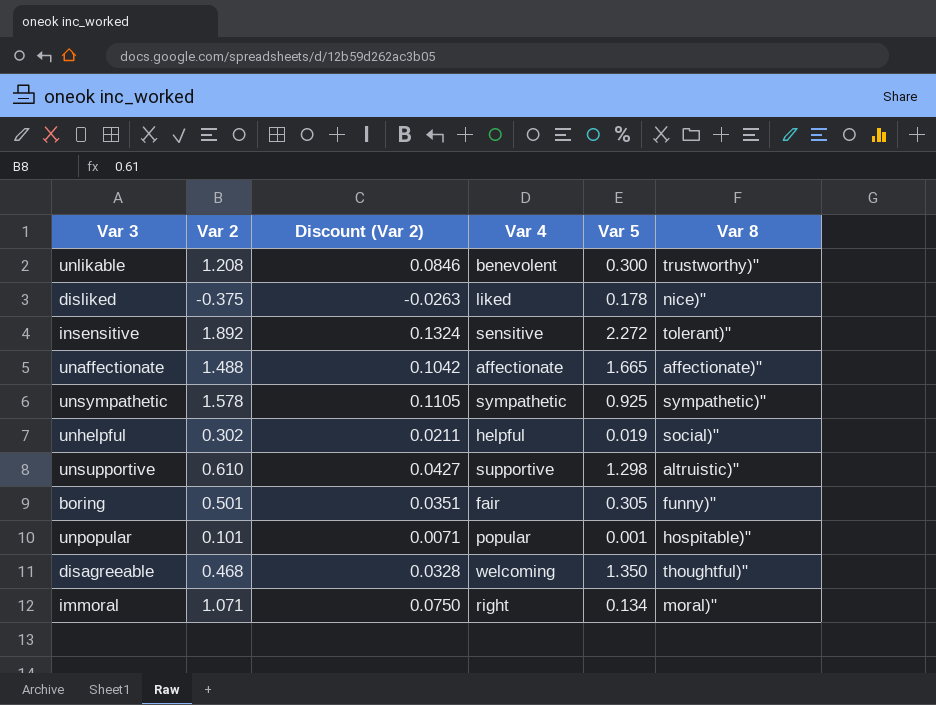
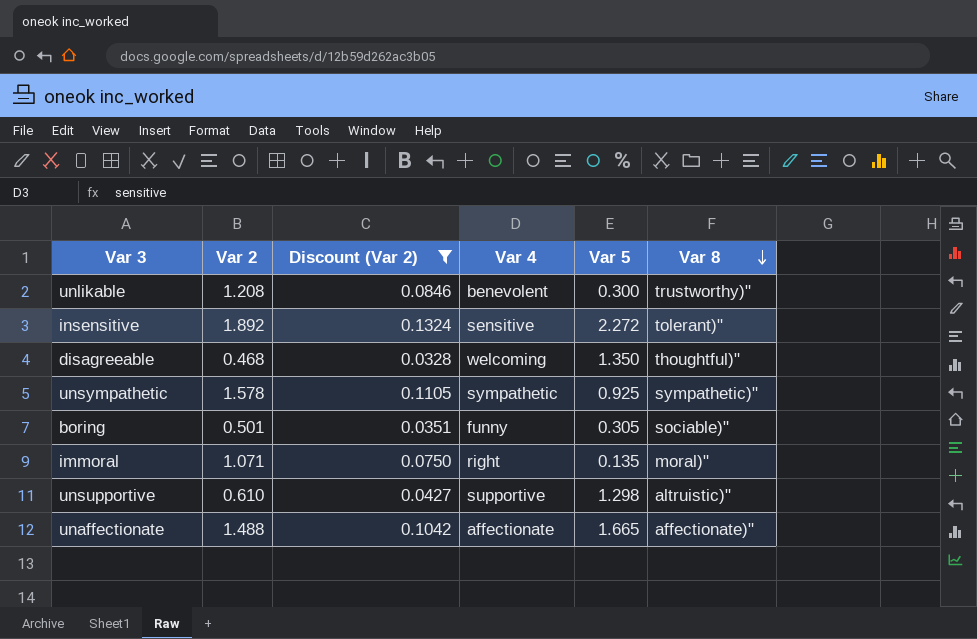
filter: none -> Discount (Var 2) >= 0.0328
row order: none -> Var 8 descending
boring | Var 4: fair -> funny
boring | Var 8: funny)" -> sociable)"
immoral | Var 5: 0.134 -> 0.135

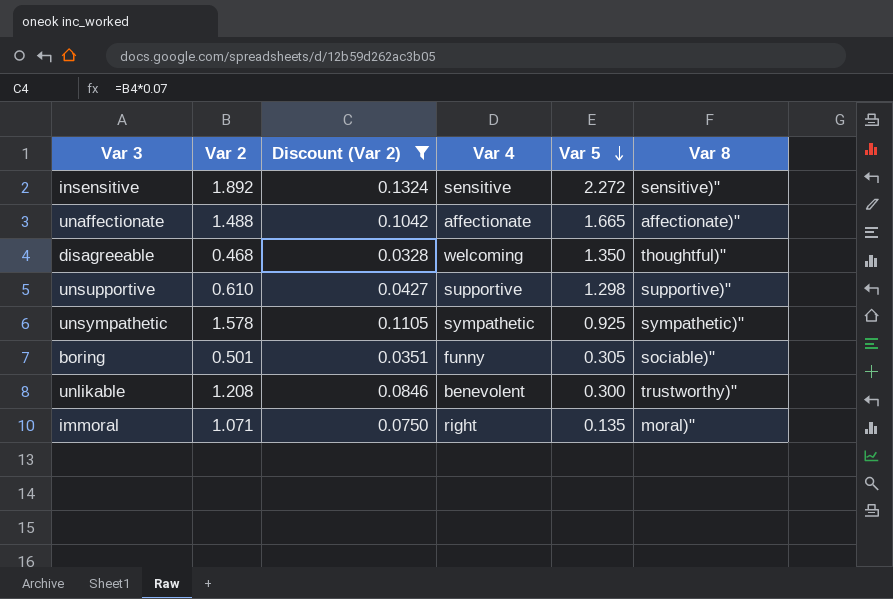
row order: Var 8 descending -> Var 5 descending
insensitive | Var 8: tolerant)" -> sensitive)"
unsupportive | Var 8: altruistic)" -> supportive)"

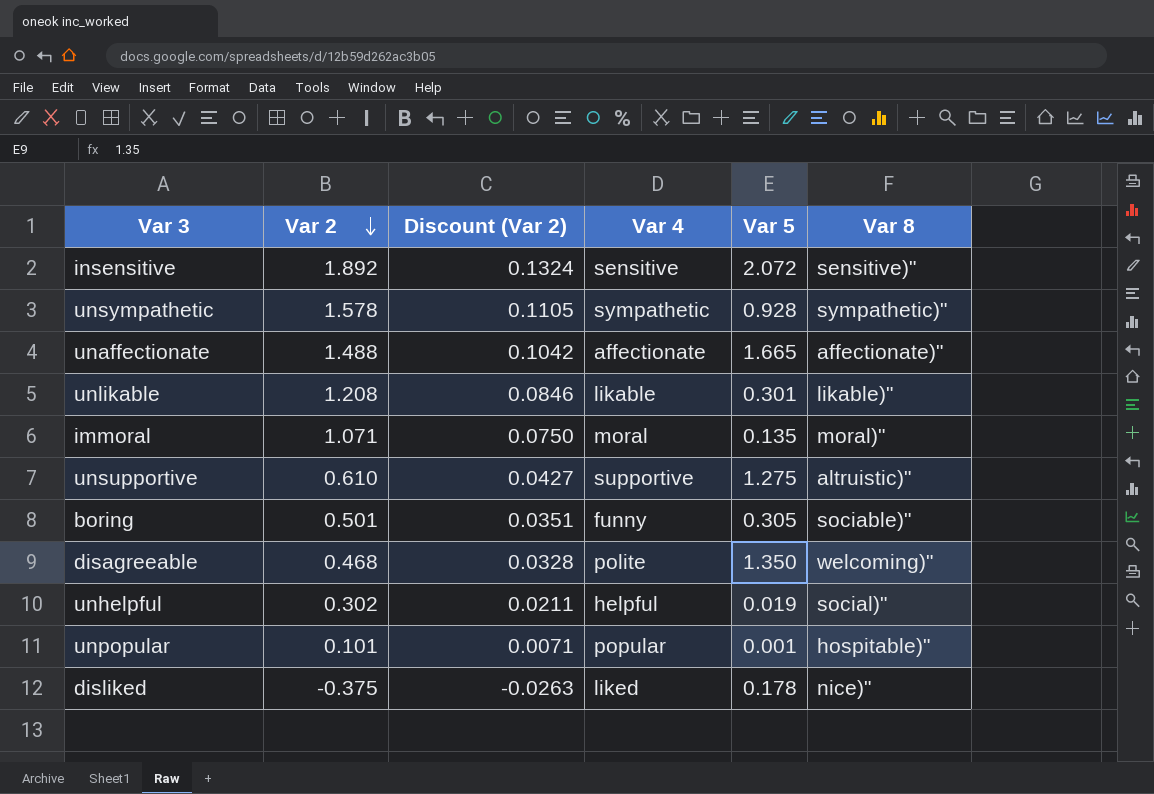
filter: Discount (Var 2) >= 0.0328 -> none
row order: Var 5 descending -> Var 2 descending
insensitive | Var 5: 2.272 -> 2.072
unsympathetic | Var 5: 0.925 -> 0.928
unlikable | Var 4: benevolent -> likable
unlikable | Var 5: 0.300 -> 0.301
unlikable | Var 8: trustworthy)" -> likable)"
immoral | Var 4: right -> moral
unsupportive | Var 5: 1.298 -> 1.275
unsupportive | Var 8: supportive)" -> altruistic)"
disagreeable | Var 4: welcoming -> polite
disagreeable | Var 8: thoughtful)" -> welcoming)"

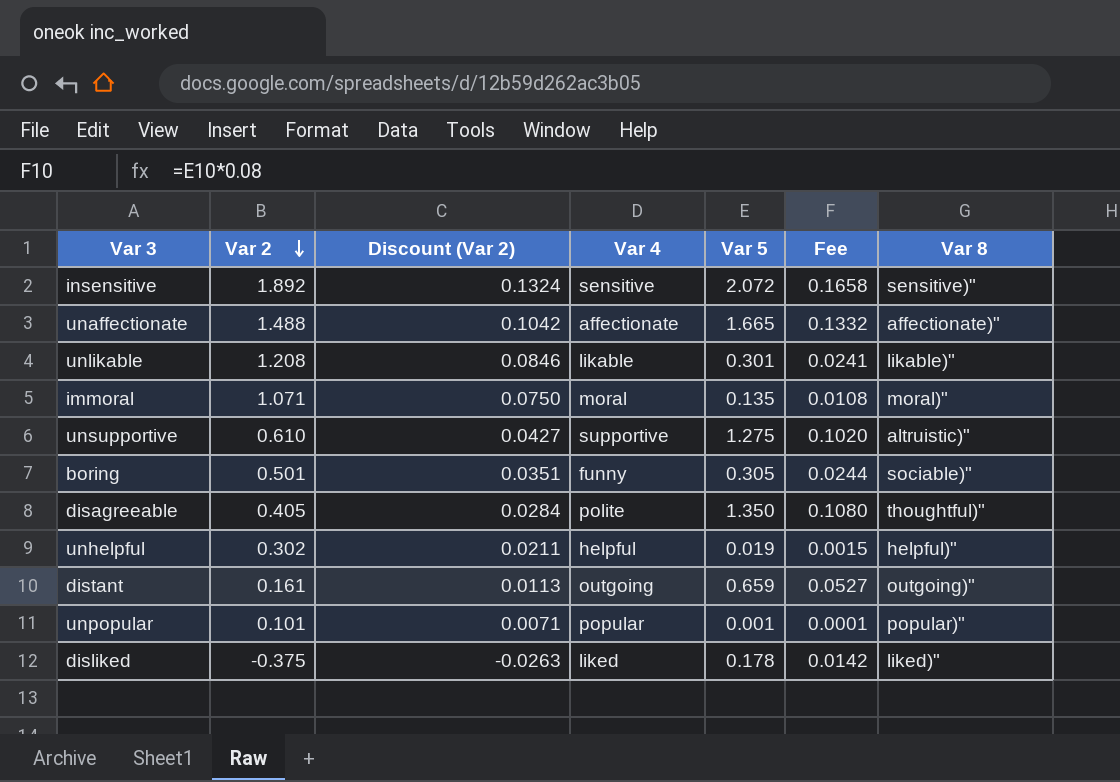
column Fee | formula: none -> [Var 5] * 0.08
row unsympathetic: 1.578 | 0.1105 | sympathetic | 0.928 | sympathetic)" -> none
disagreeable | Var 2: 0.468 -> 0.405
disagreeable | Discount (Var 2): 0.0328 -> 0.0284
disagreeable | Var 8: welcoming)" -> thoughtful)"
unhelpful | Var 8: social)" -> helpful)"
row distant: none -> 0.161 | 0.0113 | outgoing | 0.659 | 0.0527 | outgoing)"
unpopular | Var 8: hospitable)" -> popular)"
disliked | Var 8: nice)" -> liked)"

